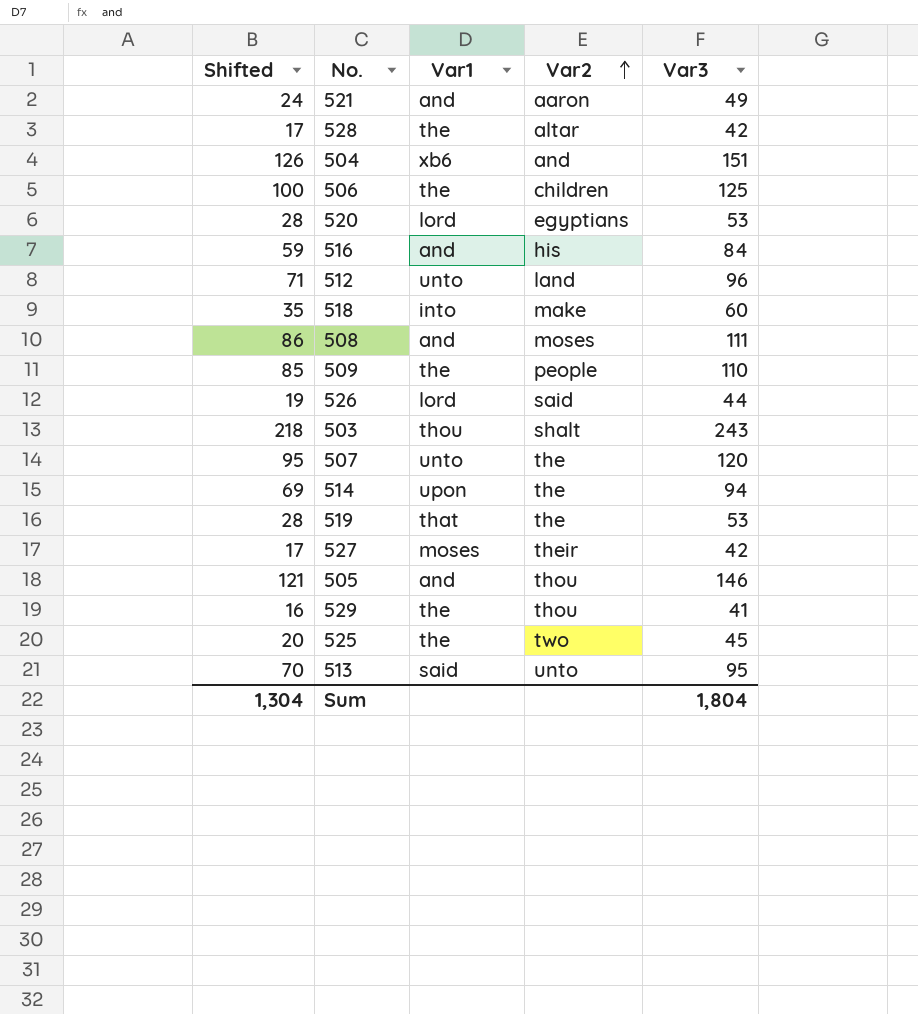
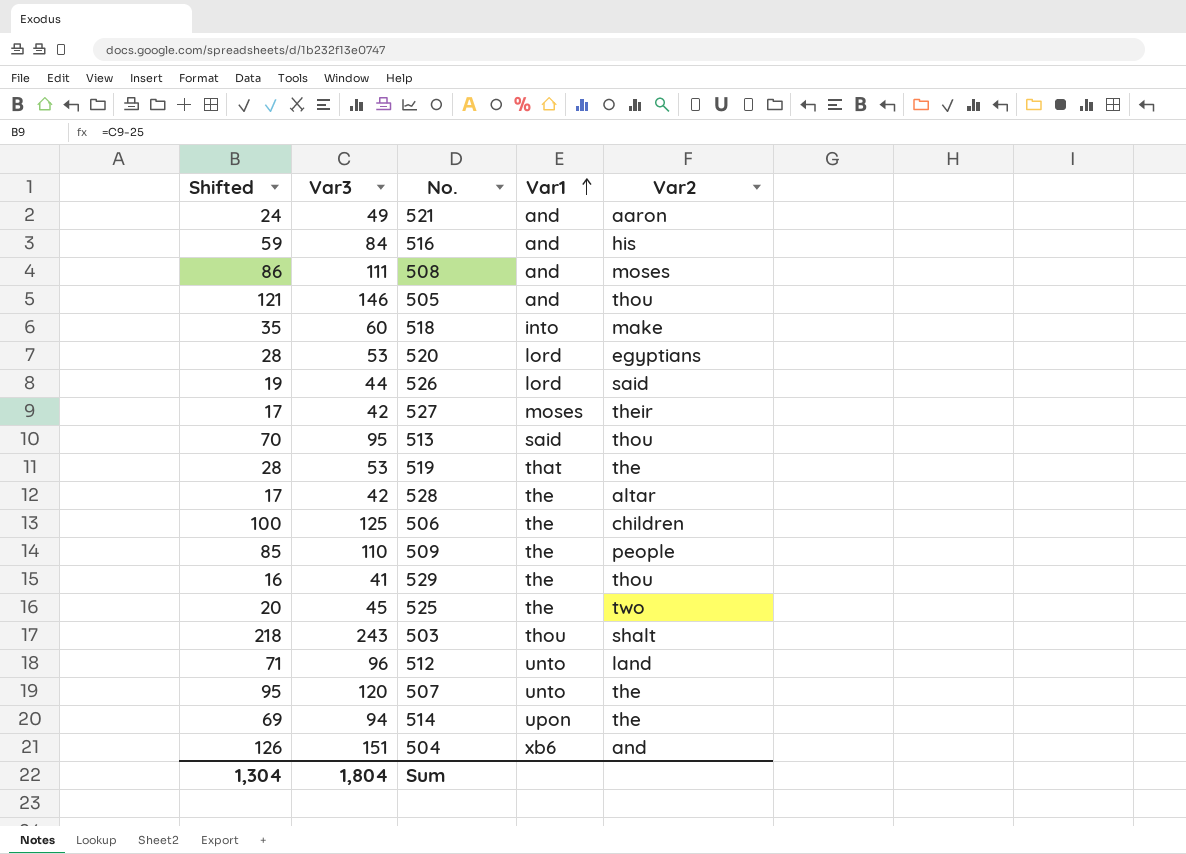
row order: Var2 ascending -> Var1 ascending
column Var3 | position: 5 -> 2
513 | Var2: unto -> thou

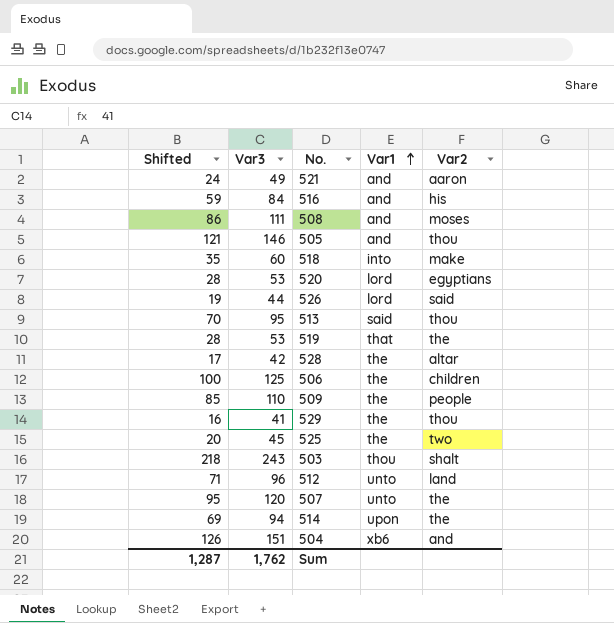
row 527: 17 | 42 | moses | their -> none
Sum | Shifted: 1,304 -> 1,287
Sum | Var3: 1,804 -> 1,762

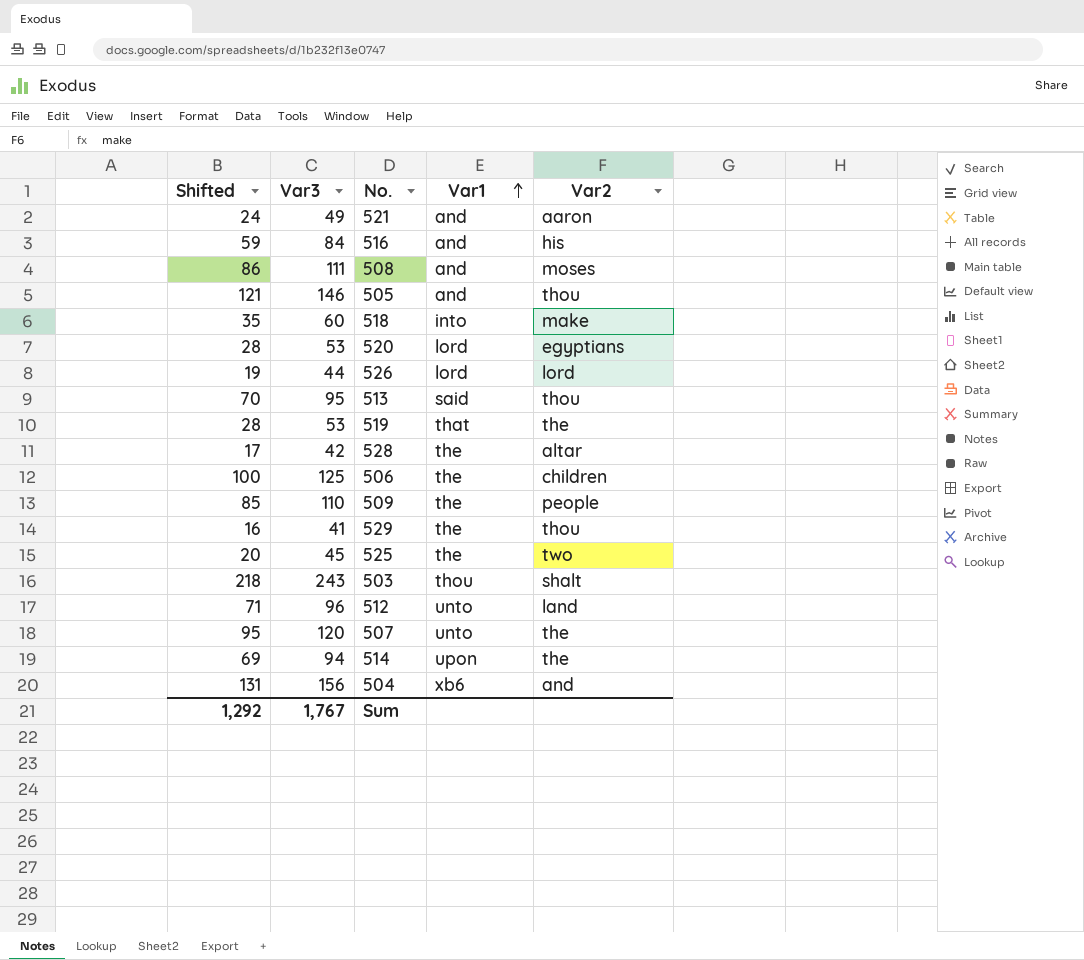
526 | Var2: said -> lord
504 | Shifted: 126 -> 131
504 | Var3: 151 -> 156
Sum | Shifted: 1,287 -> 1,292
Sum | Var3: 1,762 -> 1,767

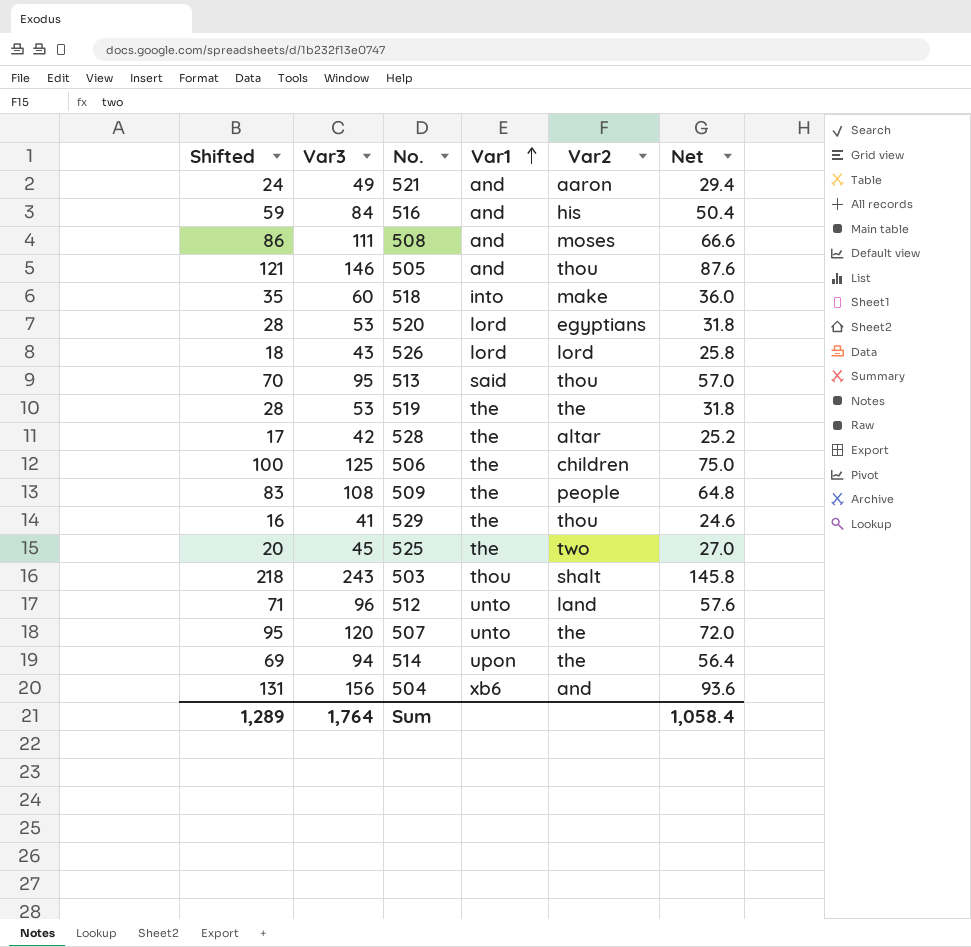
column Net | formula: none -> [Var3] * 0.6
526 | Shifted: 19 -> 18
526 | Var3: 44 -> 43
519 | Var1: that -> the
509 | Shifted: 85 -> 83
509 | Var3: 110 -> 108
Sum | Shifted: 1,292 -> 1,289
Sum | Var3: 1,767 -> 1,764

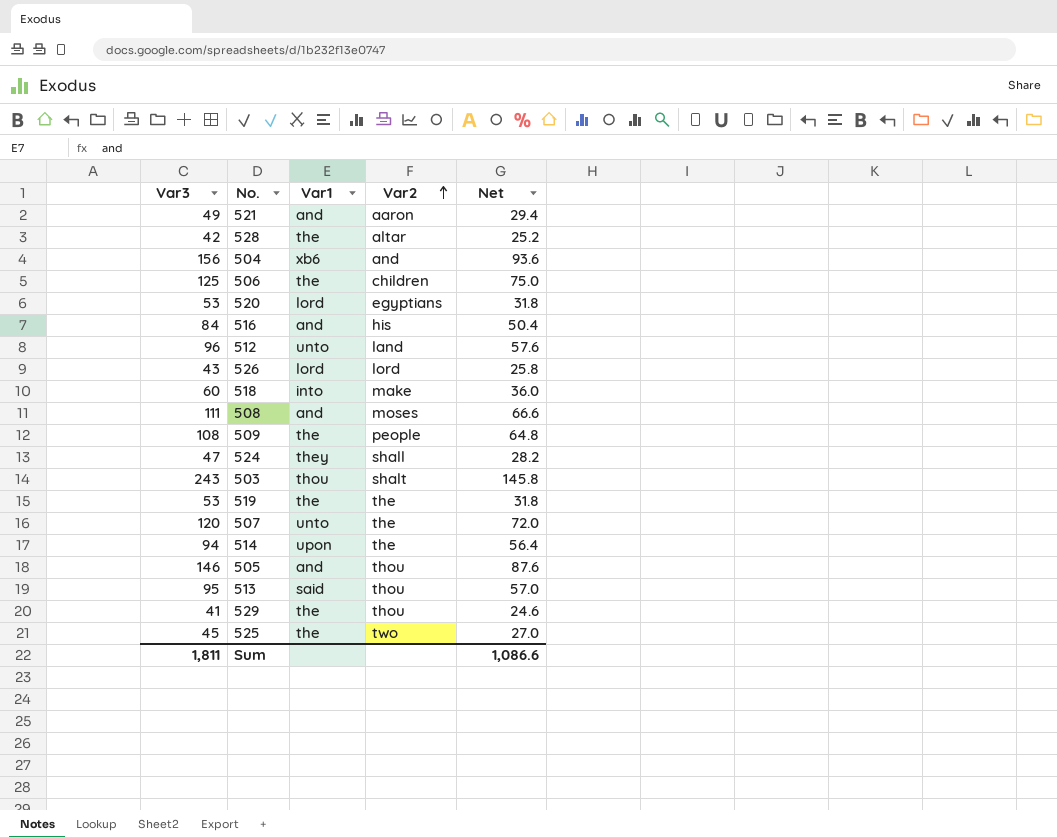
row order: Var1 ascending -> Var2 ascending
column Shifted | formula: [Var3] - 25 -> none
row 524: none -> 47 | they | shall | 28.2
Sum | Var3: 1,764 -> 1,811
Sum | Net: 1,058.4 -> 1,086.6

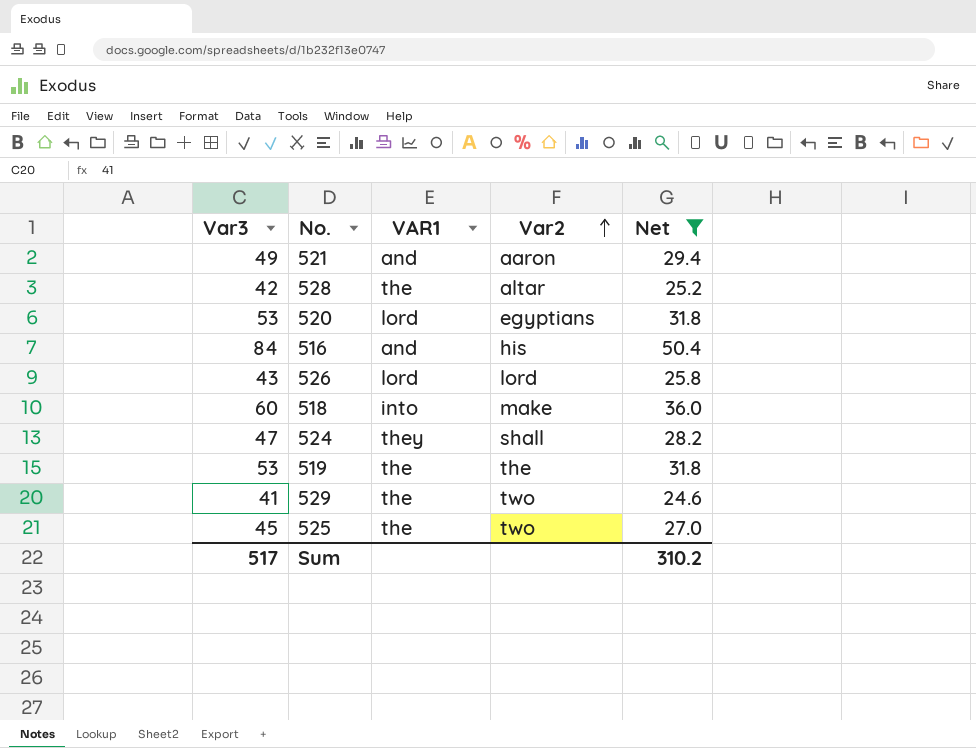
filter: none -> Net <= 50.4
column name: Var1 -> VAR1
529 | Var2: thou -> two
Sum | Var3: 1,811 -> 517
Sum | Net: 1,086.6 -> 310.2

